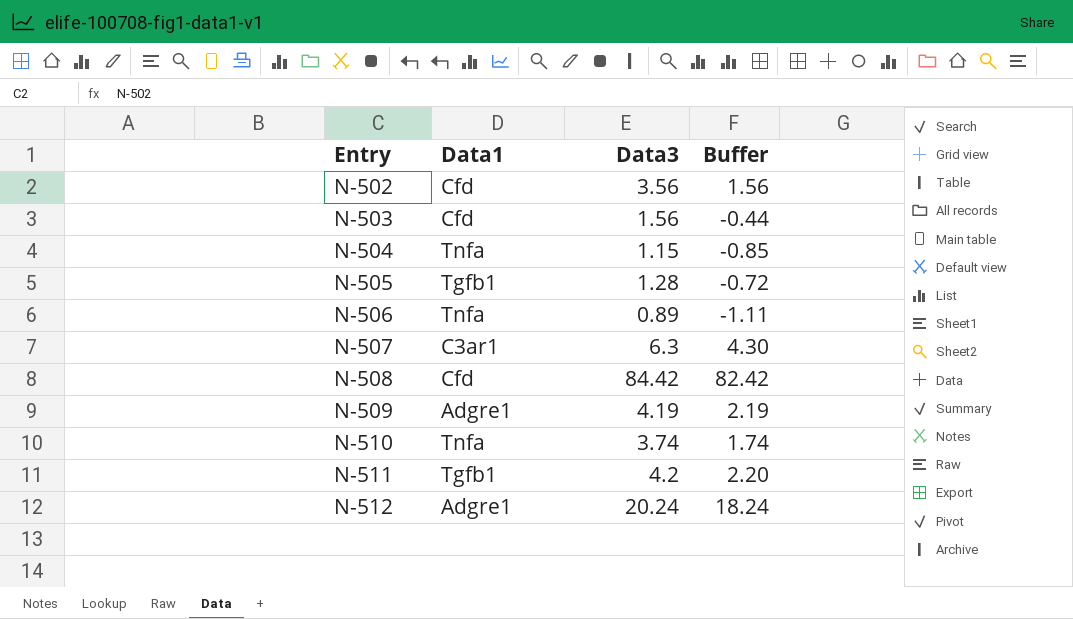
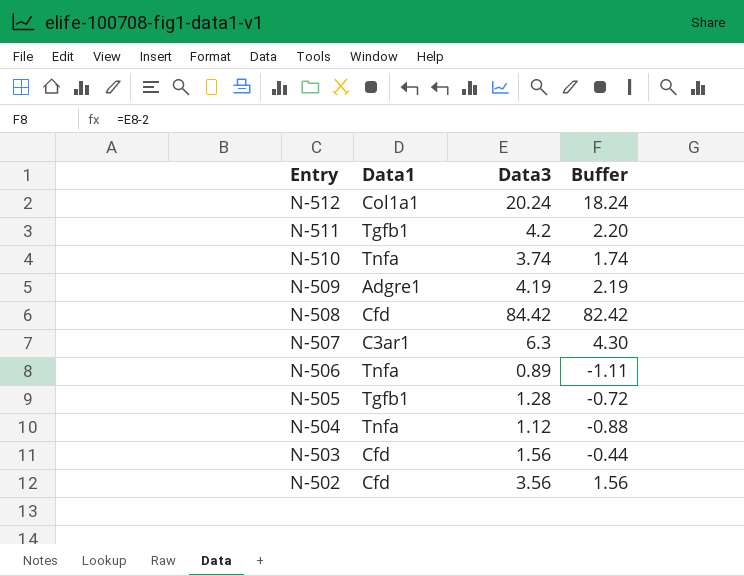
row order: Entry ascending -> Entry descending
N-512 | Data1: Adgre1 -> Col1a1
N-504 | Data3: 1.15 -> 1.12
N-504 | Buffer: -0.85 -> -0.88

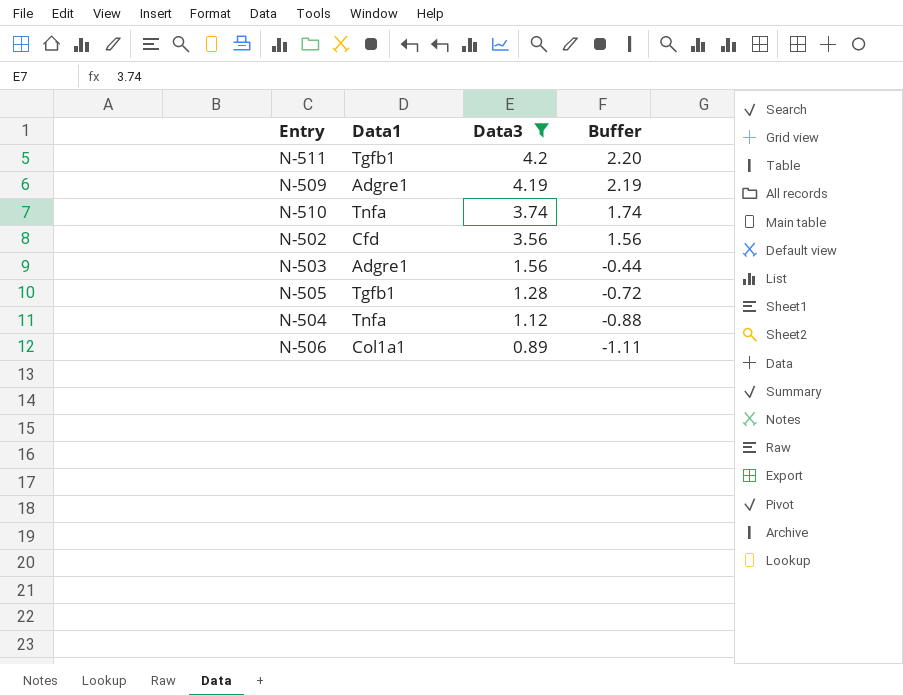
filter: none -> Data3 <= 4.2
row order: Entry descending -> Data3 descending
N-503 | Data1: Cfd -> Adgre1
N-506 | Data1: Tnfa -> Col1a1

